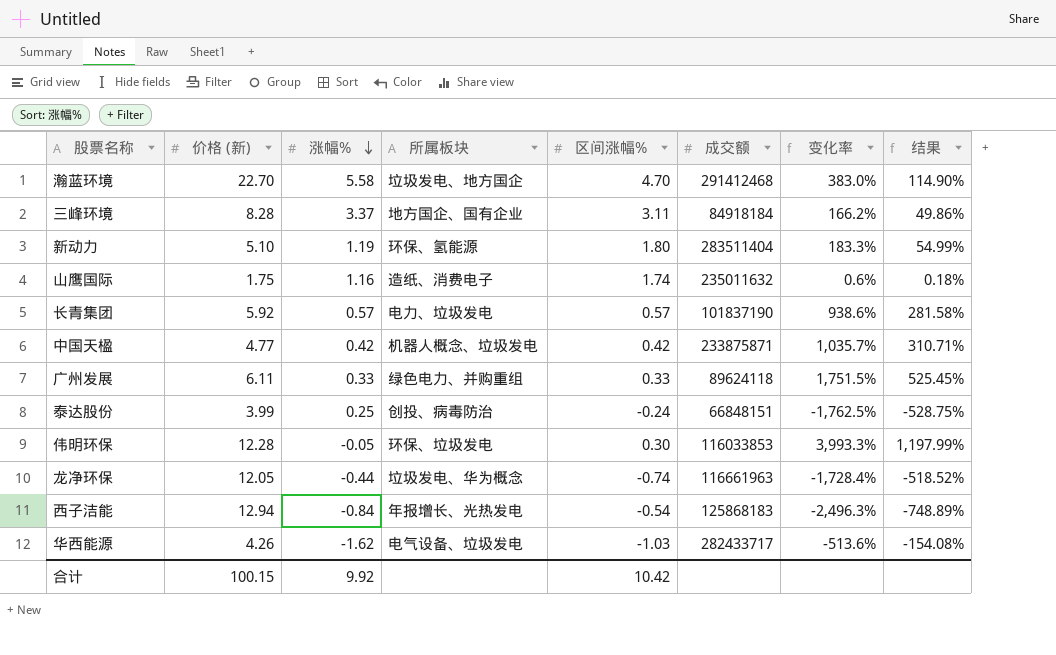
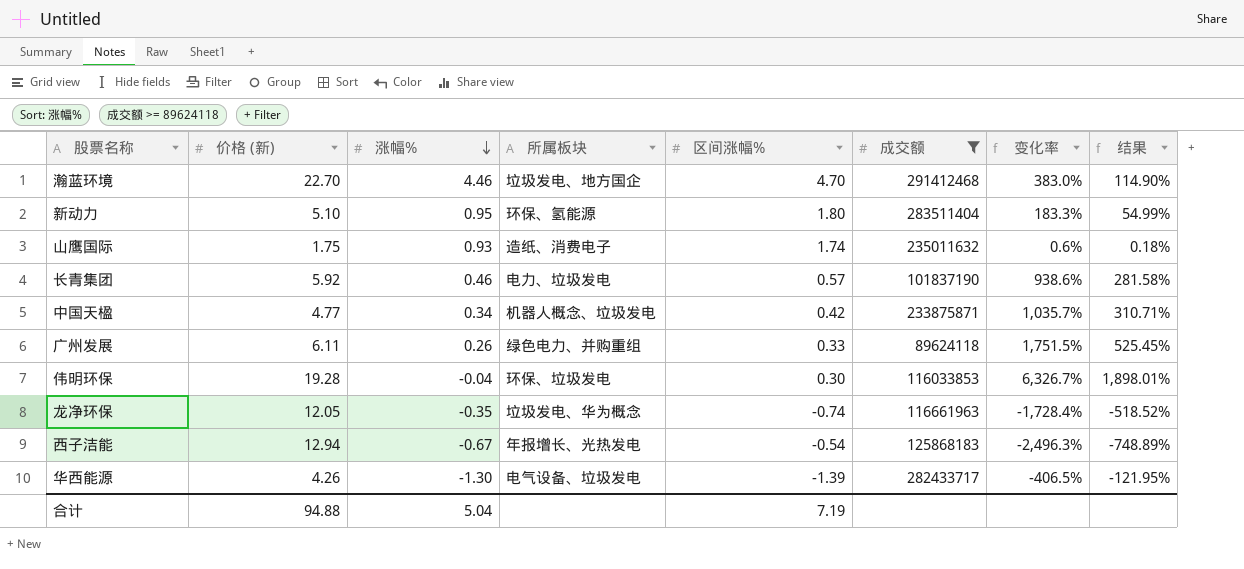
filter: none -> 成交额 >= 89624118
瀚蓝环境 | 涨幅%: 5.58 -> 4.46
新动力 | 涨幅%: 1.19 -> 0.95
山鹰国际 | 涨幅%: 1.16 -> 0.93
长青集团 | 涨幅%: 0.57 -> 0.46
中国天楹 | 涨幅%: 0.42 -> 0.34
广州发展 | 涨幅%: 0.33 -> 0.26
伟明环保 | 价格 (新): 12.28 -> 19.28
伟明环保 | 涨幅%: -0.05 -> -0.04
伟明环保 | 变化率: 3,993.3% -> 6,326.7%
伟明环保 | 结果: 1,197.99% -> 1,898.01%
龙净环保 | 涨幅%: -0.44 -> -0.35
西子洁能 | 涨幅%: -0.84 -> -0.67
华西能源 | 涨幅%: -1.62 -> -1.30
华西能源 | 区间涨幅%: -1.03 -> -1.39
华西能源 | 变化率: -513.6% -> -406.5%
华西能源 | 结果: -154.08% -> -121.95%
合计 | 价格 (新): 100.15 -> 94.88
合计 | 涨幅%: 9.92 -> 5.04
合计 | 区间涨幅%: 10.42 -> 7.19

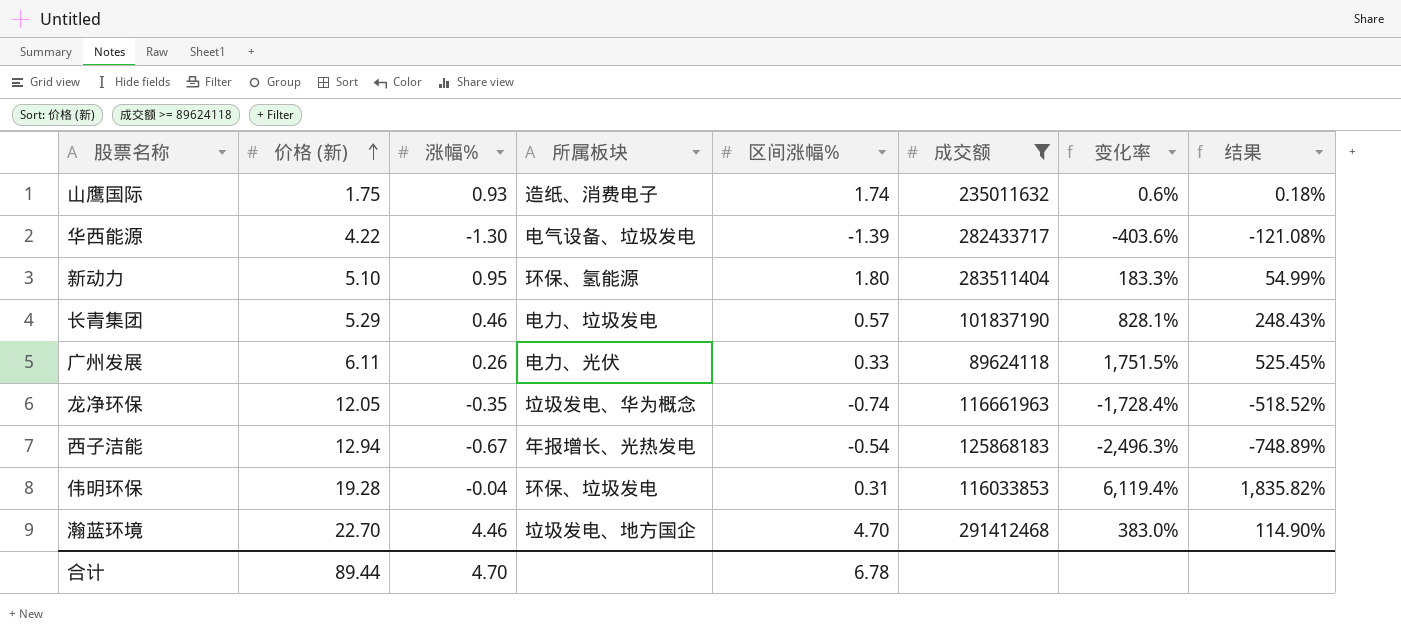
row order: 涨幅% descending -> 价格 (新) ascending
row 中国天楹: 4.77 | 0.34 | 机器人概念、垃圾发电 | 0.42 | 233875871 | 1,035.7% | 310.71% -> none
华西能源 | 价格 (新): 4.26 -> 4.22
华西能源 | 变化率: -406.5% -> -403.6%
华西能源 | 结果: -121.95% -> -121.08%
长青集团 | 价格 (新): 5.92 -> 5.29
长青集团 | 变化率: 938.6% -> 828.1%
长青集团 | 结果: 281.58% -> 248.43%
广州发展 | 所属板块: 绿色电力、并购重组 -> 电力、光伏
伟明环保 | 区间涨幅%: 0.30 -> 0.31
伟明环保 | 变化率: 6,326.7% -> 6,119.4%
伟明环保 | 结果: 1,898.01% -> 1,835.82%
合计 | 价格 (新): 94.88 -> 89.44
合计 | 涨幅%: 5.04 -> 4.70
合计 | 区间涨幅%: 7.19 -> 6.78

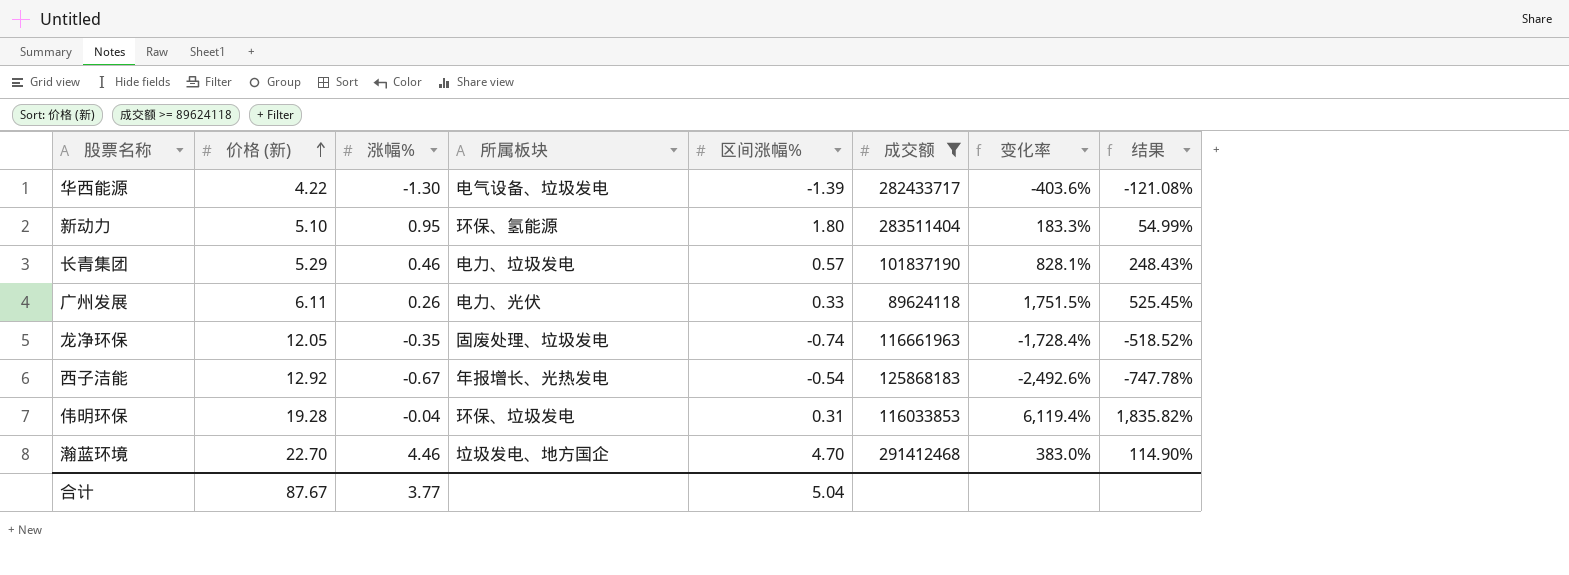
row 山鹰国际: 1.75 | 0.93 | 造纸、消费电子 | 1.74 | 235011632 | 0.6% | 0.18% -> none
龙净环保 | 所属板块: 垃圾发电、华为概念 -> 固废处理、垃圾发电
西子洁能 | 价格 (新): 12.94 -> 12.92
西子洁能 | 变化率: -2,496.3% -> -2,492.6%
西子洁能 | 结果: -748.89% -> -747.78%
合计 | 价格 (新): 89.44 -> 87.67
合计 | 涨幅%: 4.70 -> 3.77
合计 | 区间涨幅%: 6.78 -> 5.04

